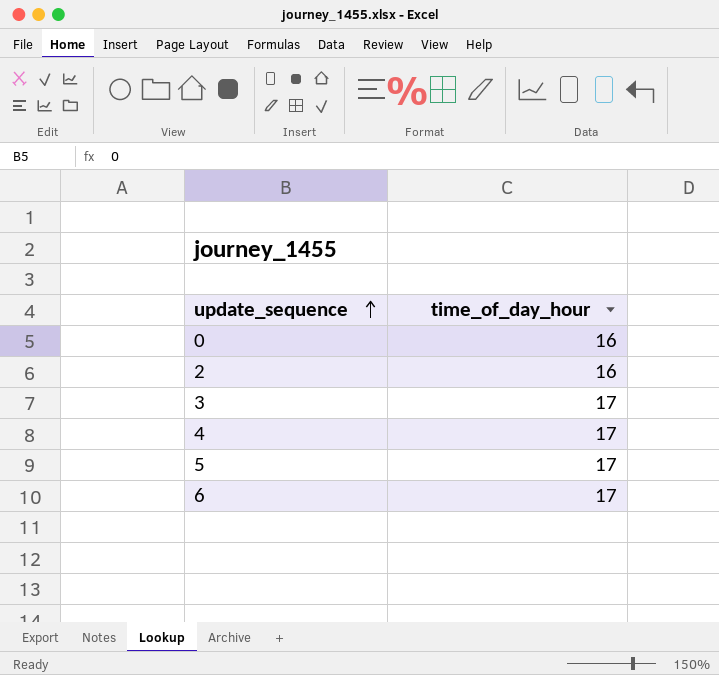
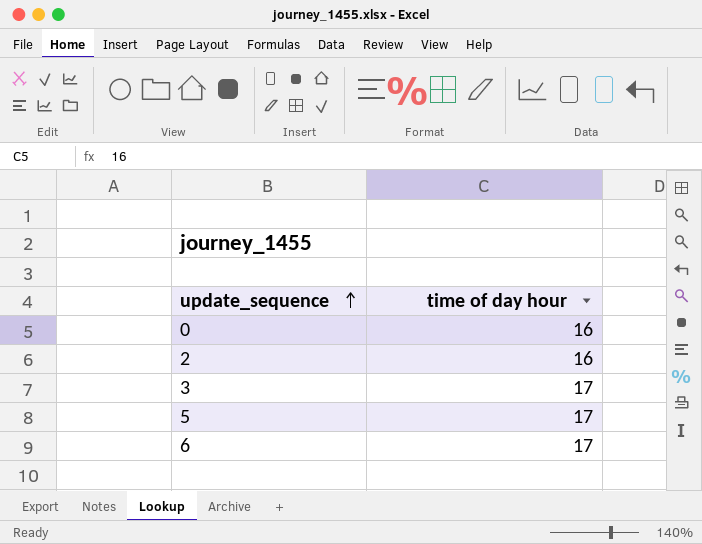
column name: time_of_day_hour -> time of day hour
row 4: 17 -> none

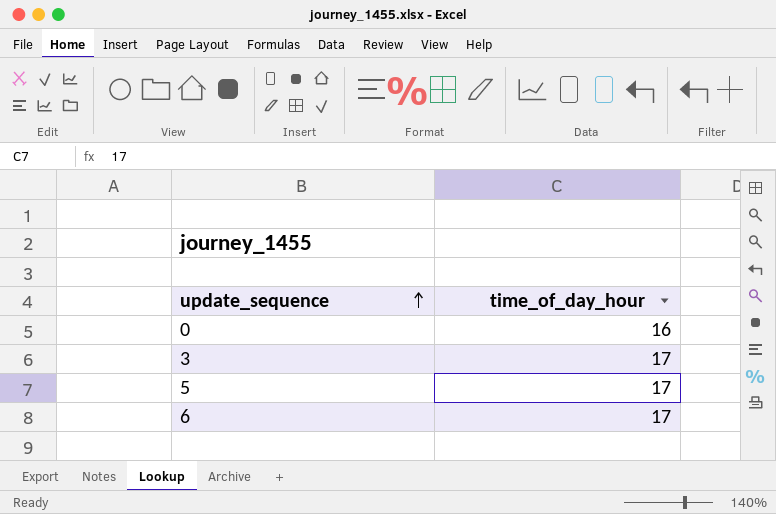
column name: time of day hour -> time_of_day_hour
row 2: 16 -> none

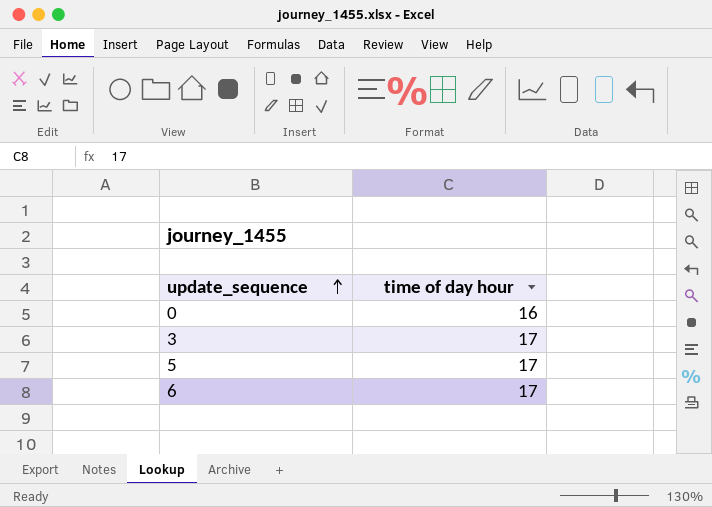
column name: time_of_day_hour -> time of day hour

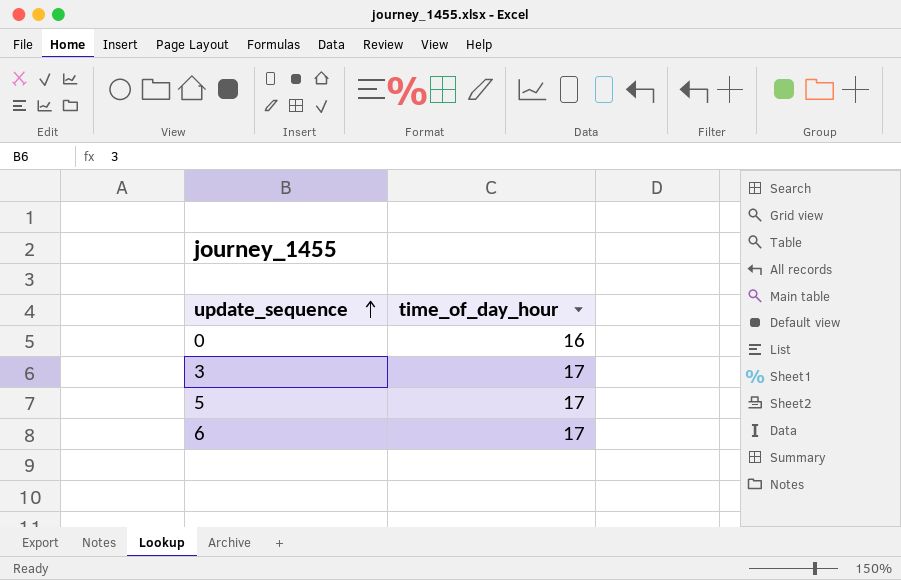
column name: time of day hour -> time_of_day_hour

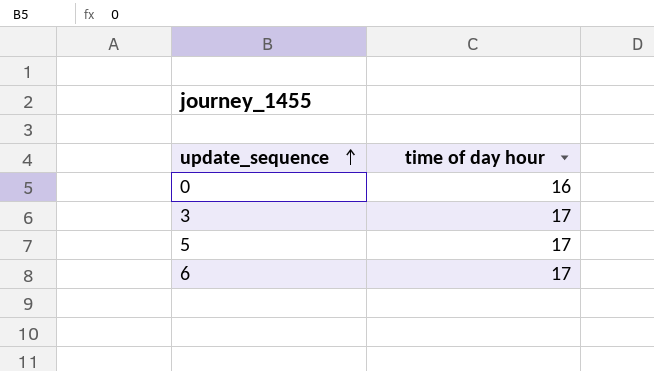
column name: time_of_day_hour -> time of day hour

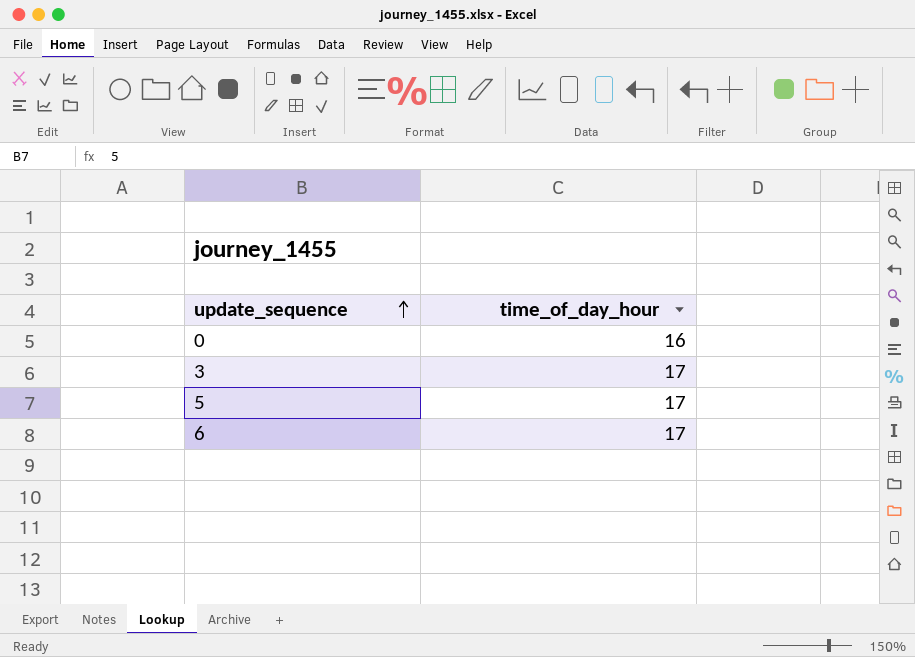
column name: time of day hour -> time_of_day_hour

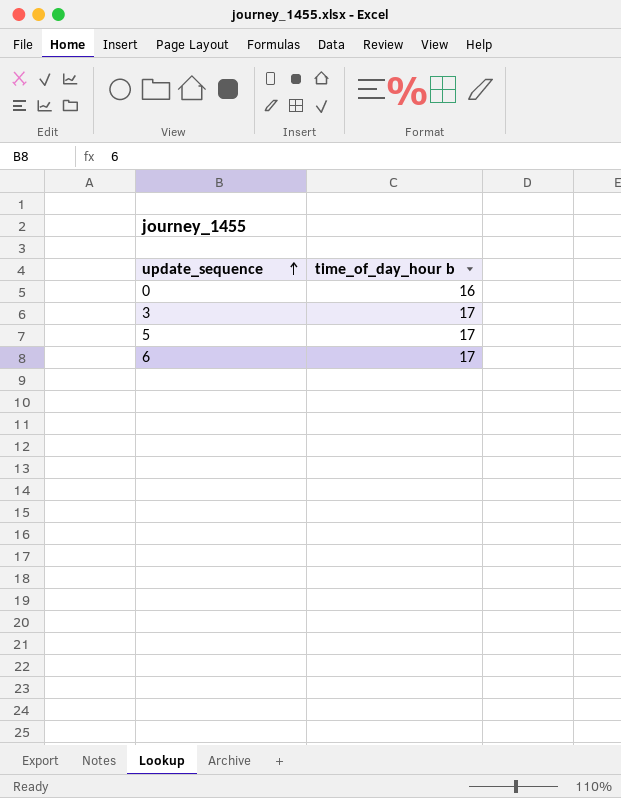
column name: time_of_day_hour -> time_of_day_hour b

